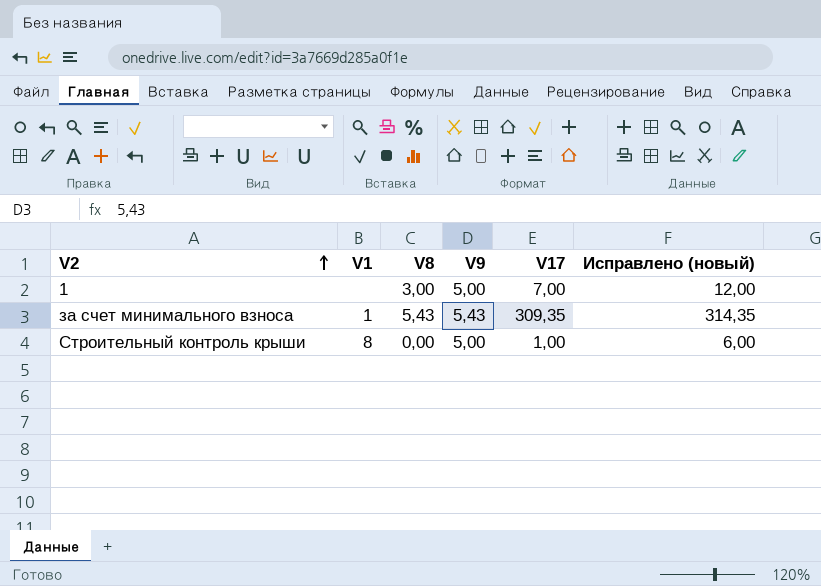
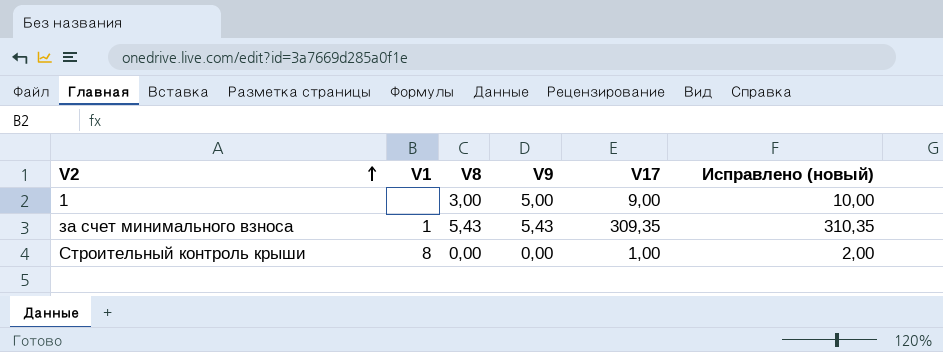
column Исправлено (новый) | formula: [V17] + 5 -> [V17] + 1
1 | V17: 7,00 -> 9,00
Строительный контроль крыши | V9: 5,00 -> 0,00

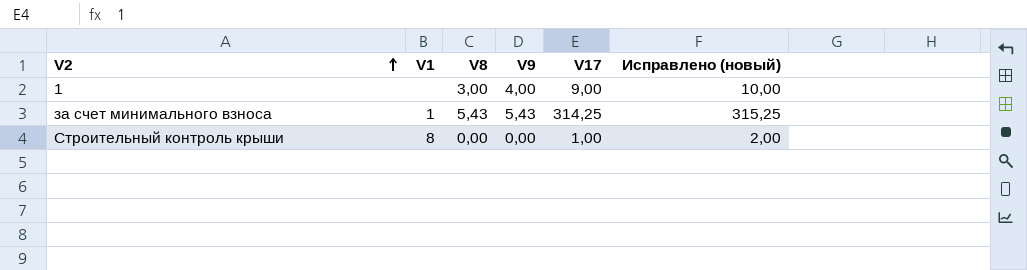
1 | V9: 5,00 -> 4,00
за счет минимального взноса | V17: 309,35 -> 314,25
за счет минимального взноса | Исправлено (новый): 310,35 -> 315,25

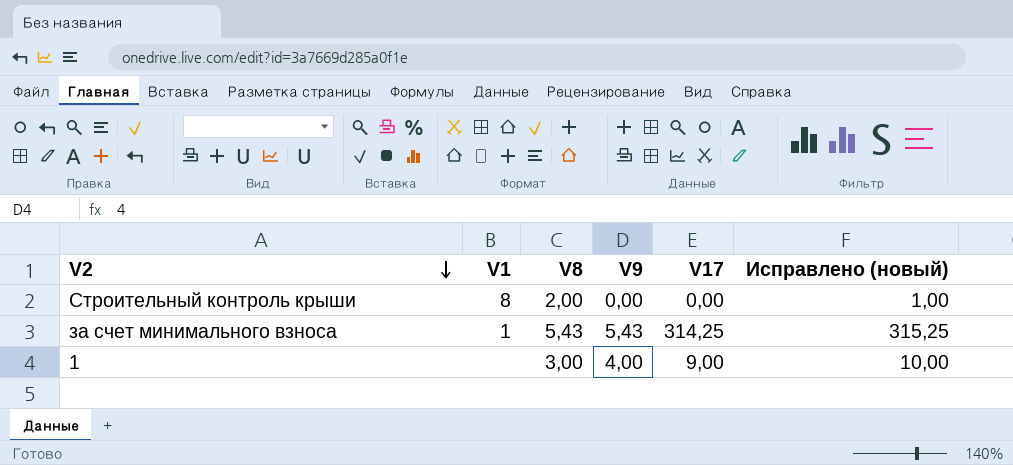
row order: V2 ascending -> V2 descending
Строительный контроль крыши | V8: 0,00 -> 2,00
Строительный контроль крыши | V17: 1,00 -> 0,00
Строительный контроль крыши | Исправлено (новый): 2,00 -> 1,00

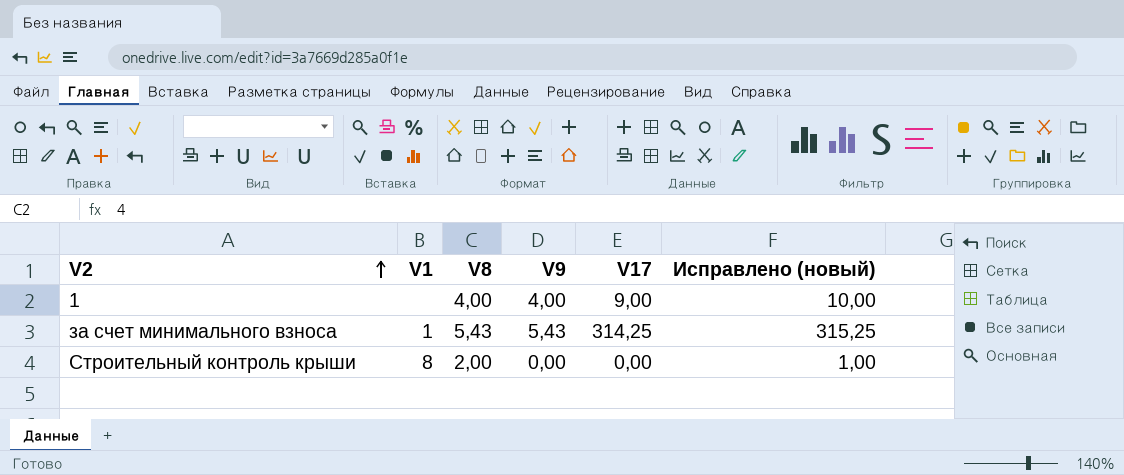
row order: V2 descending -> V2 ascending
1 | V8: 3,00 -> 4,00

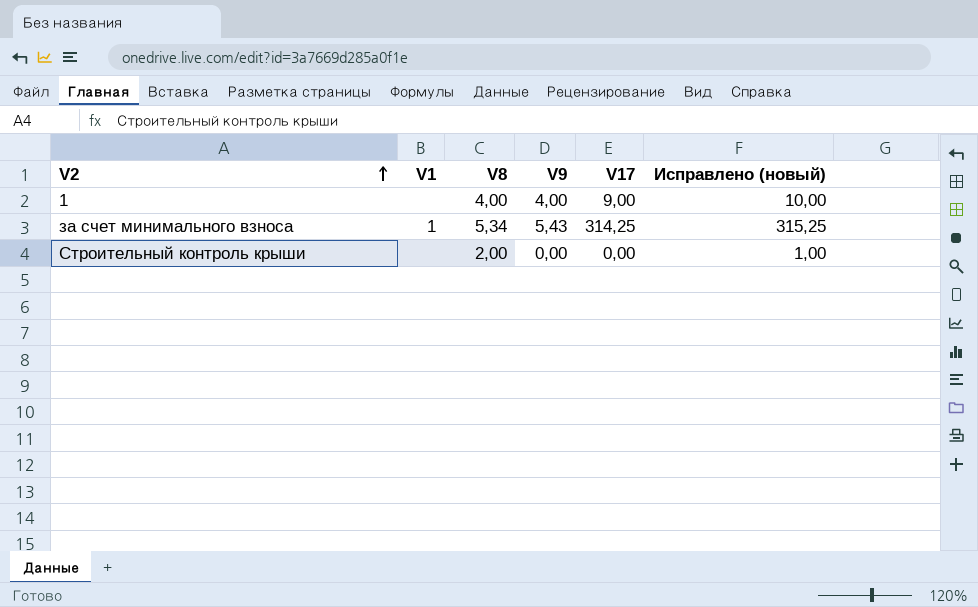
за счет минимального взноса | V8: 5,43 -> 5,34
Строительный контроль крыши | V1: 8 -> none

